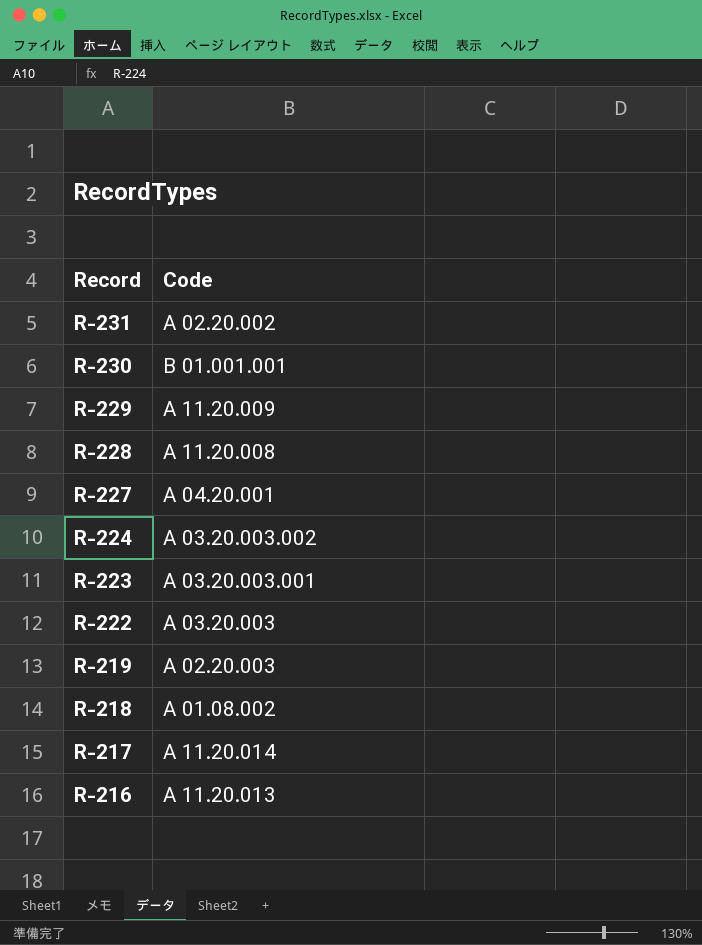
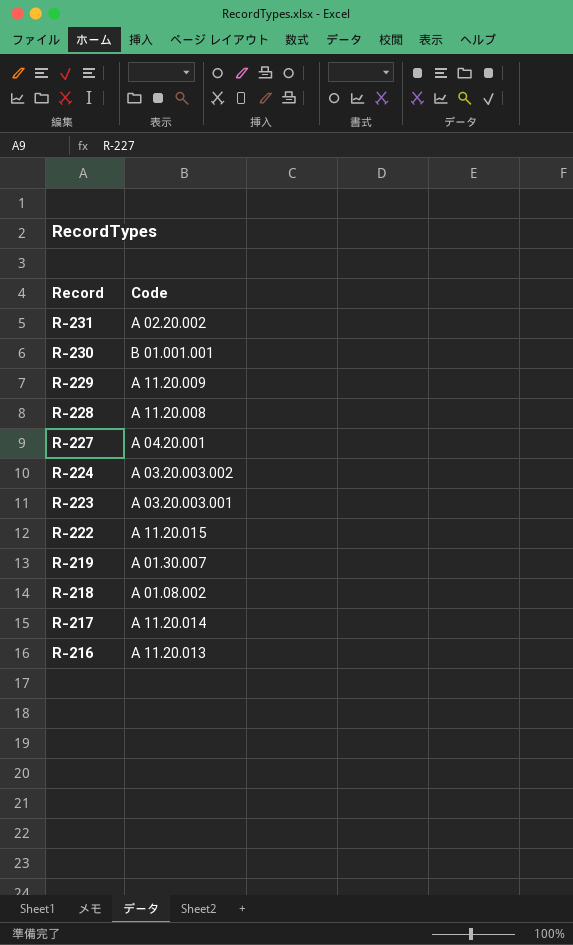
R-222 | Code: A 03.20.003 -> A 11.20.015
R-219 | Code: A 02.20.003 -> A 01.30.007

